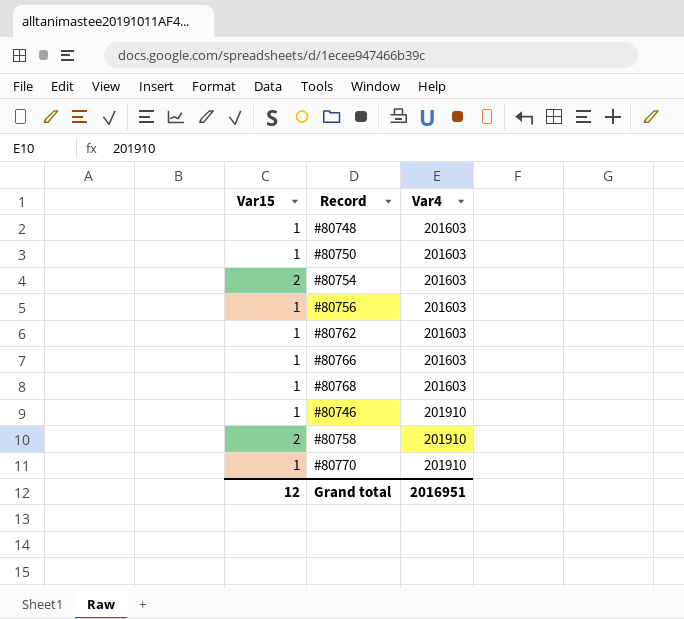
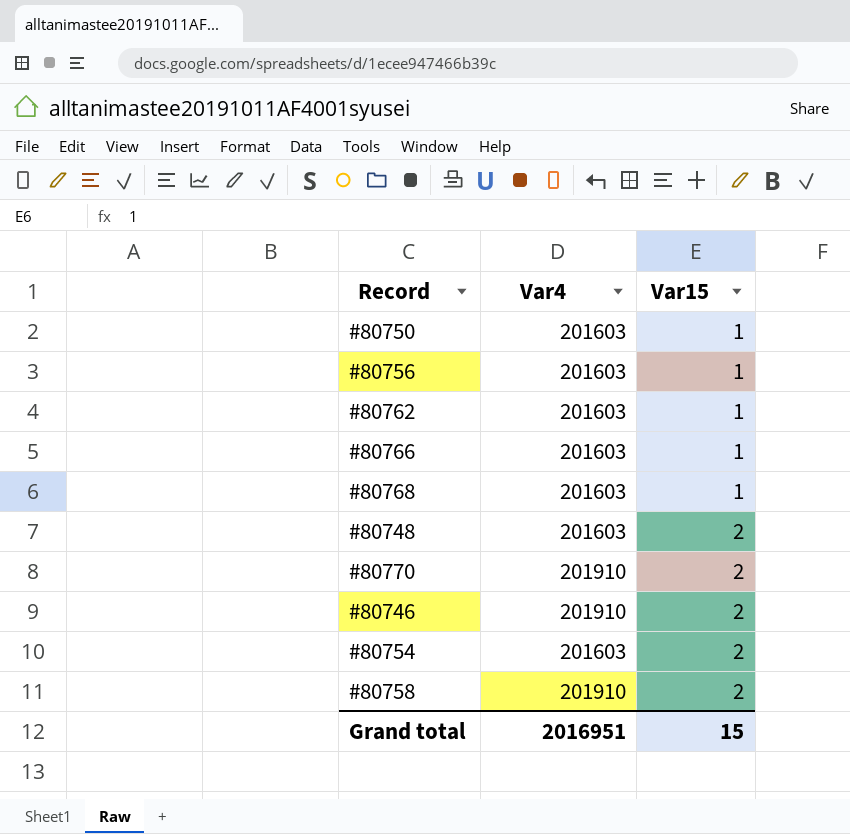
row order: Var4 ascending -> Var15 ascending
column Var15 | position: 1 -> 3
#80748 | Var15: 1 -> 2
#80770 | Var15: 1 -> 2
#80746 | Var15: 1 -> 2
Grand total | Var15: 12 -> 15

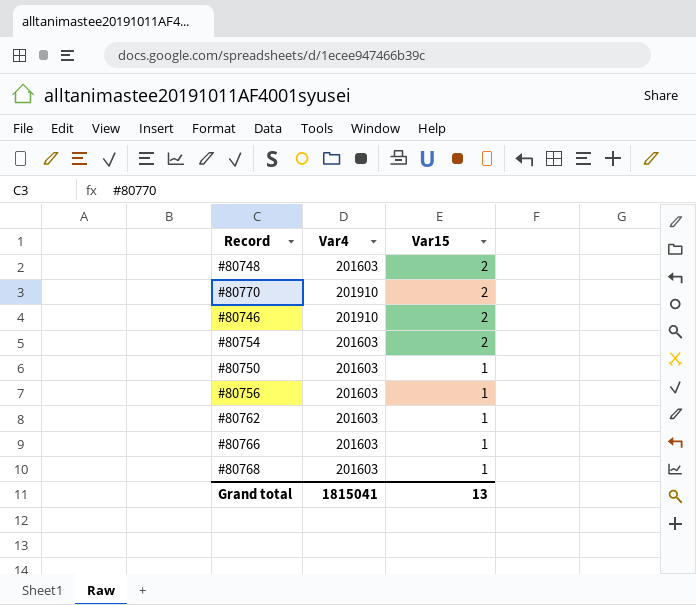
row order: Var15 ascending -> Var15 descending
row #80758: 201910 | 2 -> none
Grand total | Var4: 2016951 -> 1815041
Grand total | Var15: 15 -> 13

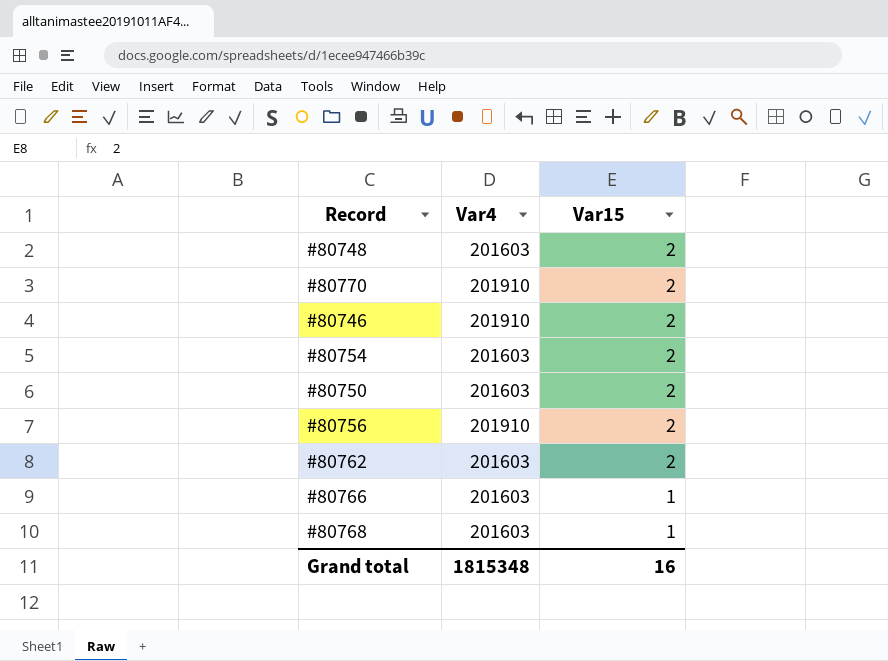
#80750 | Var15: 1 -> 2
#80756 | Var4: 201603 -> 201910
#80756 | Var15: 1 -> 2
#80762 | Var15: 1 -> 2
Grand total | Var4: 1815041 -> 1815348
Grand total | Var15: 13 -> 16

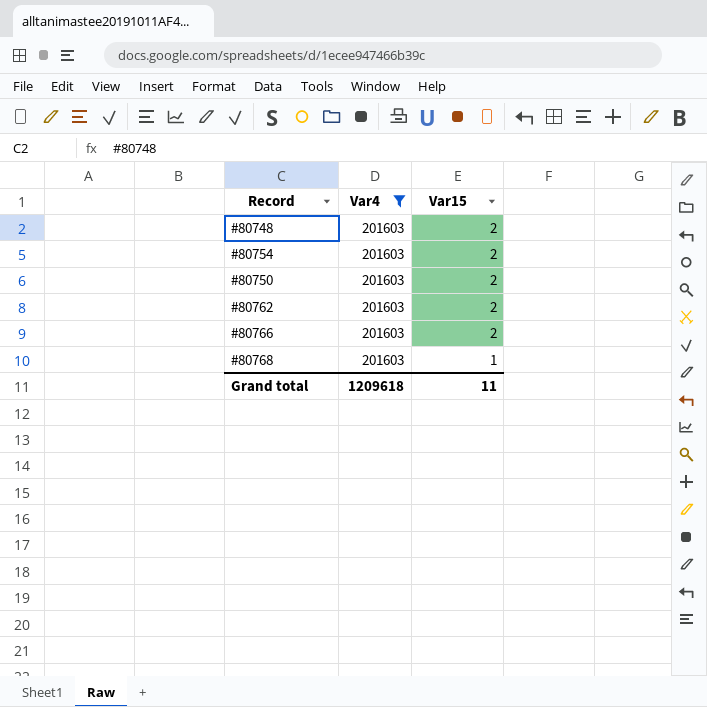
filter: none -> Var4 = 201603
#80766 | Var15: 1 -> 2
Grand total | Var4: 1815348 -> 1209618
Grand total | Var15: 16 -> 11

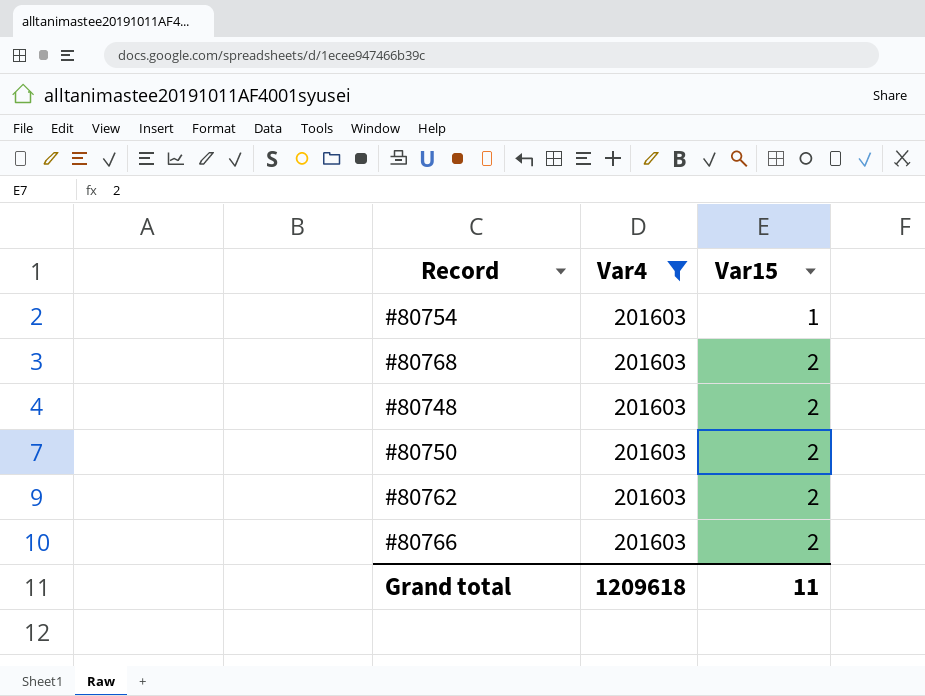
row order: Var15 descending -> Var15 ascending
#80754 | Var15: 2 -> 1
#80768 | Var15: 1 -> 2

